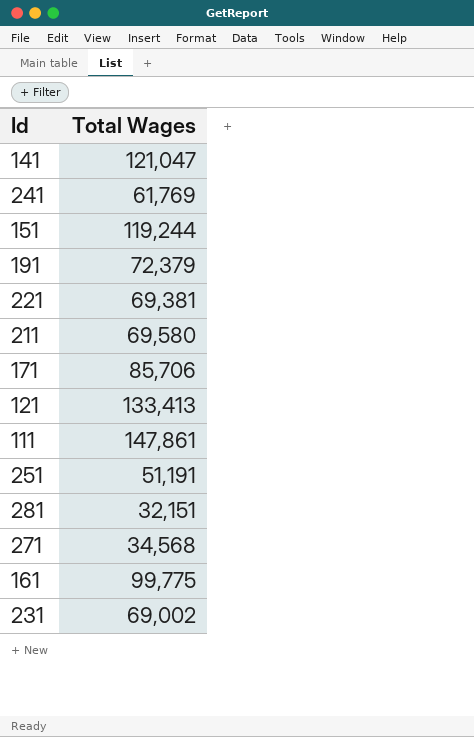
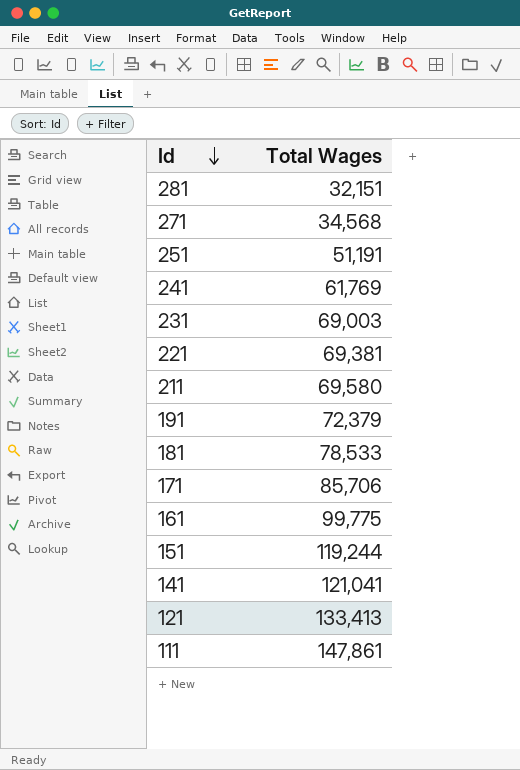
row order: none -> Id descending
231 | Total Wages: 69,002 -> 69,003
row 181: none -> 78,533
141 | Total Wages: 121,047 -> 121,041

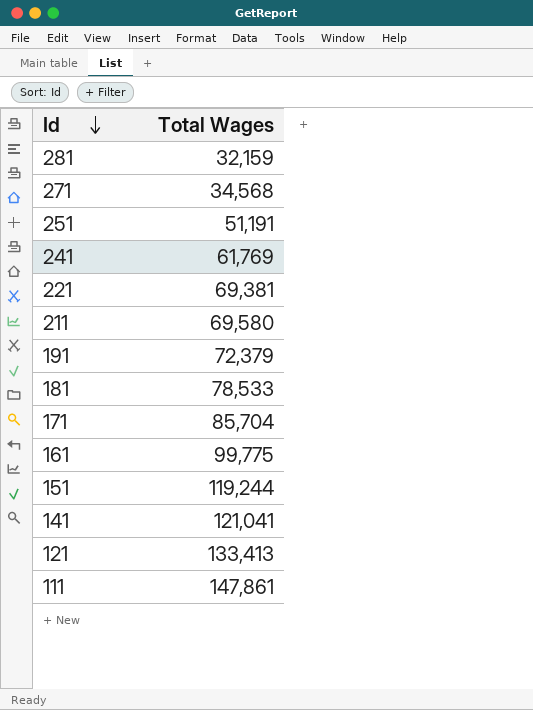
row 231: 69,003 -> none
281 | Total Wages: 32,151 -> 32,159
171 | Total Wages: 85,706 -> 85,704

